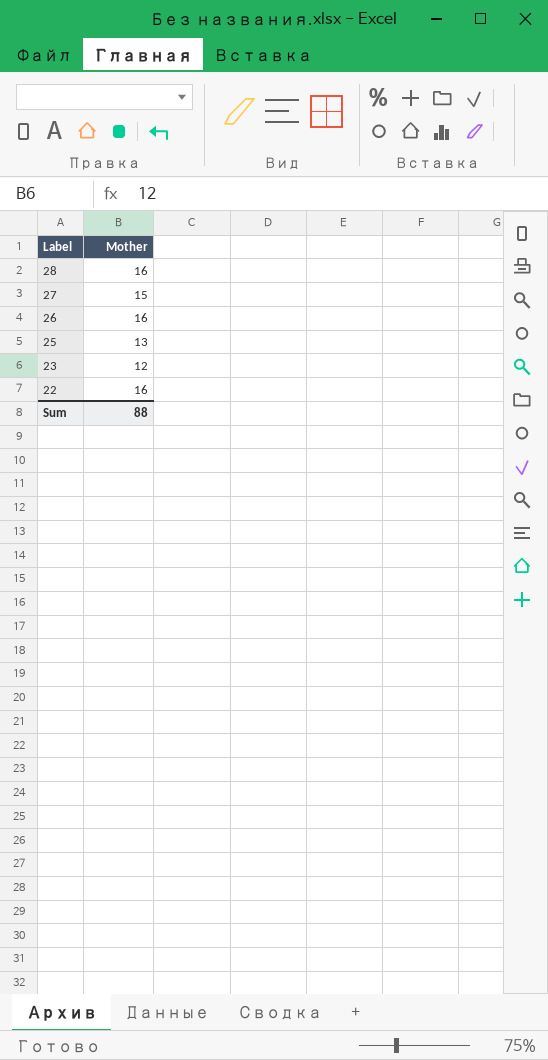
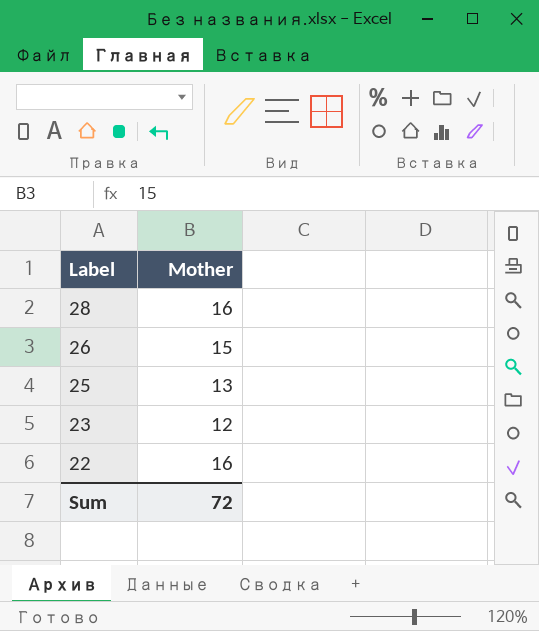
row 27: 15 -> none
26 | Mother: 16 -> 15
Sum | Mother: 88 -> 72

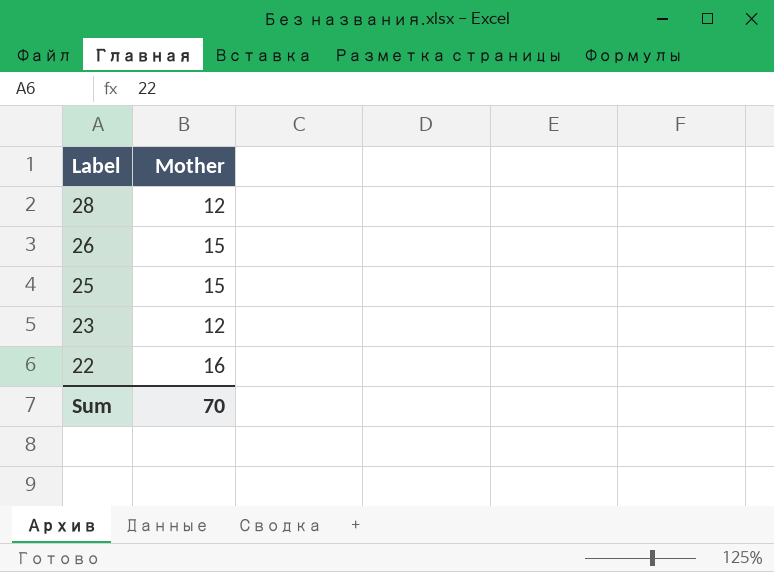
28 | Mother: 16 -> 12
25 | Mother: 13 -> 15
Sum | Mother: 72 -> 70

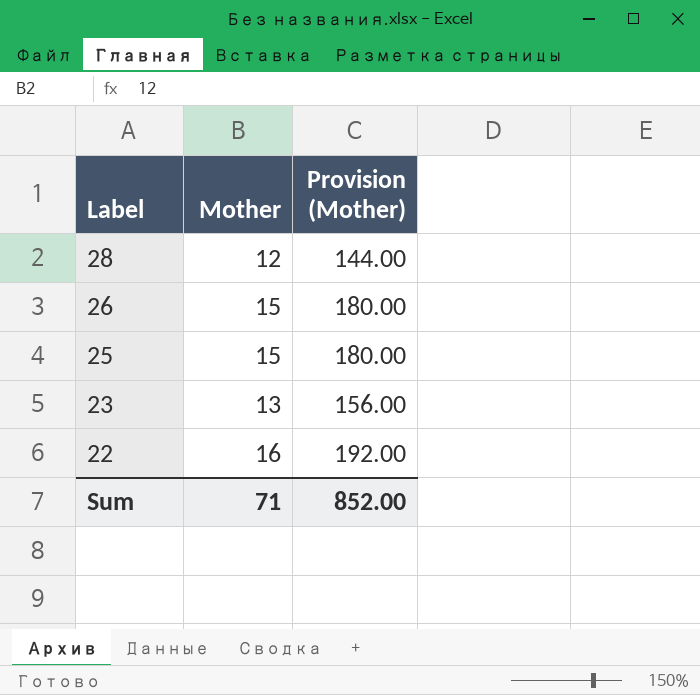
column Provision (Mother) | formula: none -> [Mother] * 12
23 | Mother: 12 -> 13
Sum | Mother: 70 -> 71

